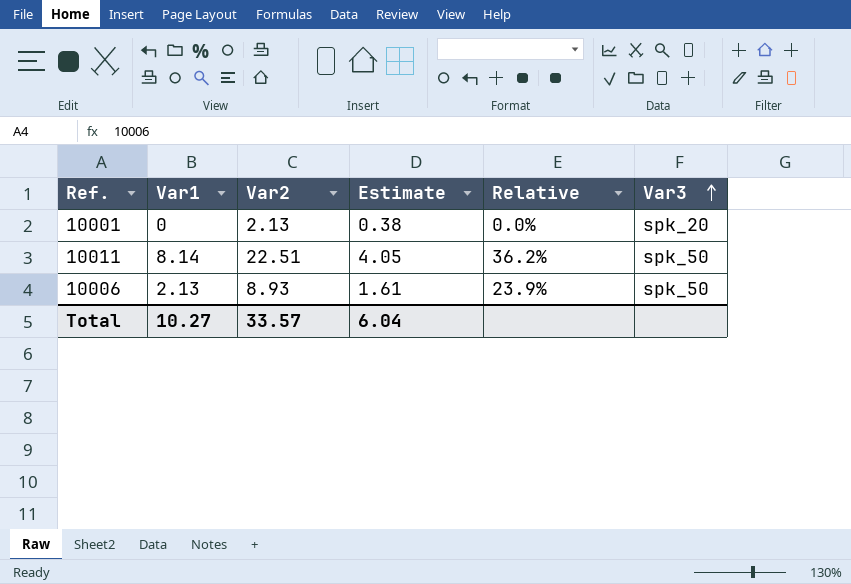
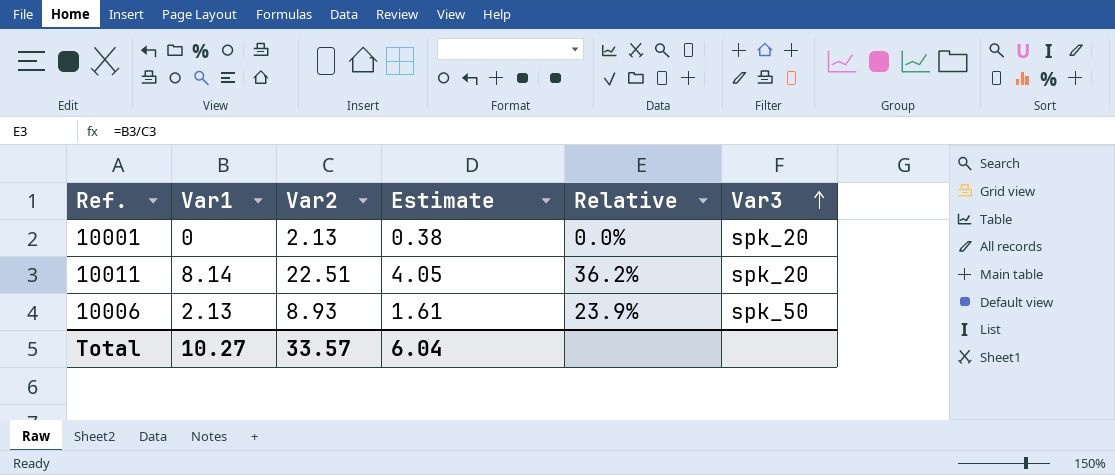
10011 | Var3: spk_50 -> spk_20

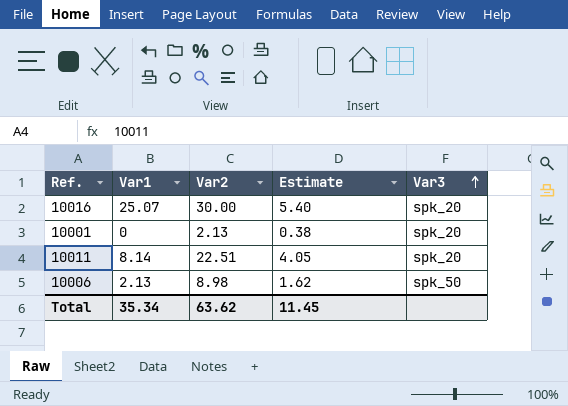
column Relative | formula: [Var1] / [Var2] -> none
row 10016: none -> 25.07 | 30.00 | 5.40 | spk_20
10006 | Var2: 8.93 -> 8.98
10006 | Estimate: 1.61 -> 1.62
Total | Var1: 10.27 -> 35.34
Total | Var2: 33.57 -> 63.62
Total | Estimate: 6.04 -> 11.45

